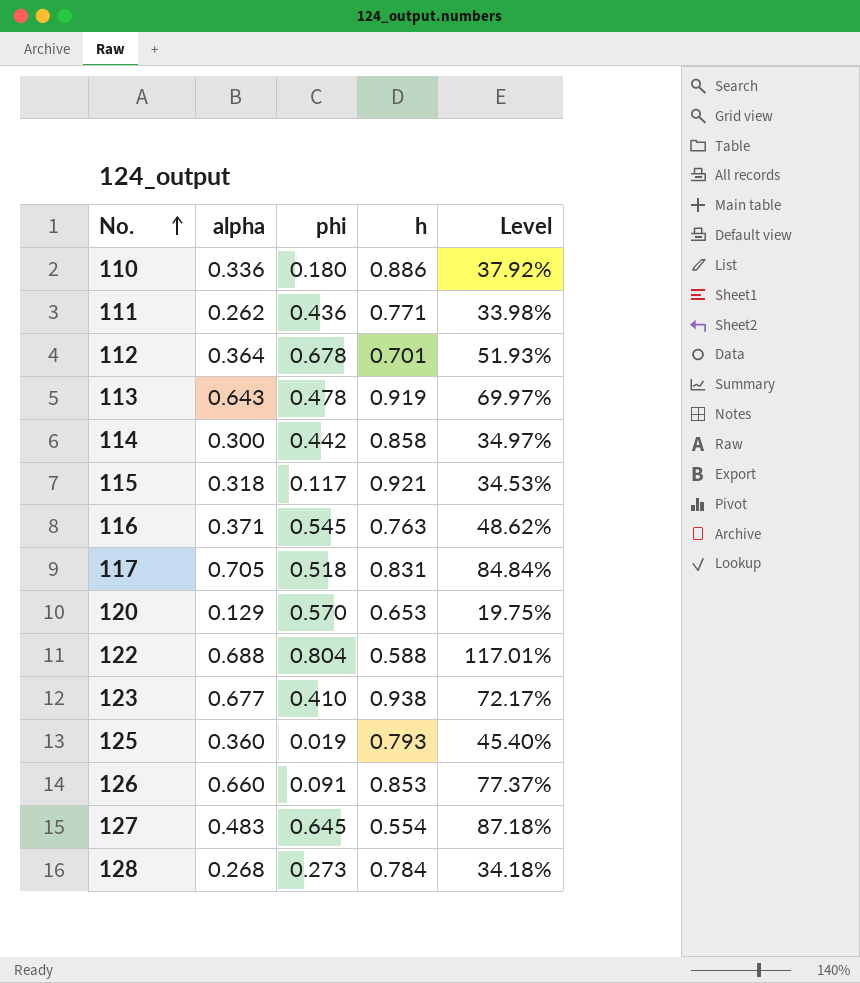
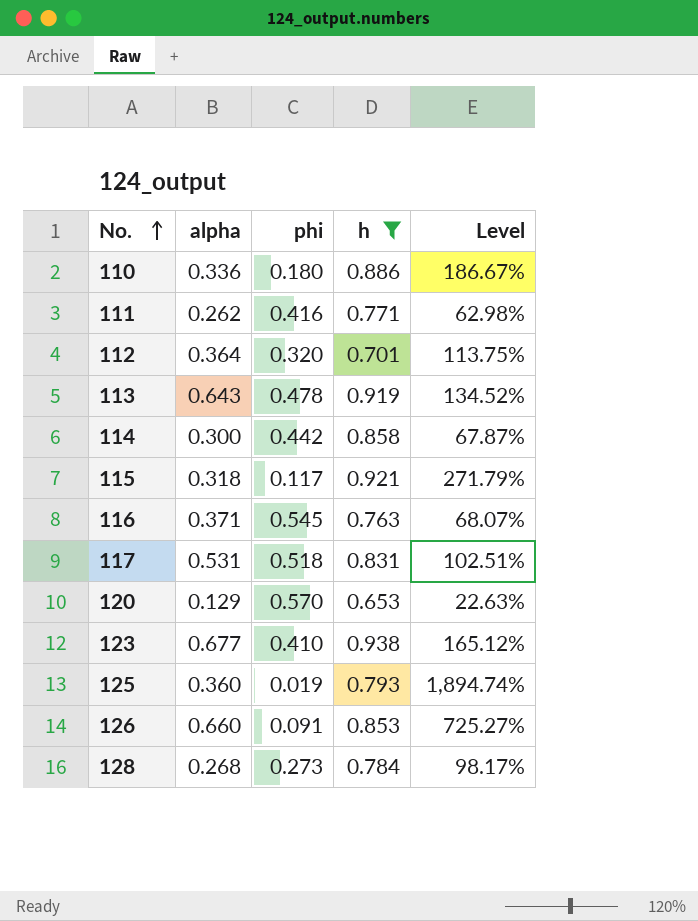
filter: none -> h >= 0.653
column Level | formula: [alpha] / [h] -> [alpha] / [phi]
111 | phi: 0.436 -> 0.416
112 | phi: 0.678 -> 0.320
117 | alpha: 0.705 -> 0.531

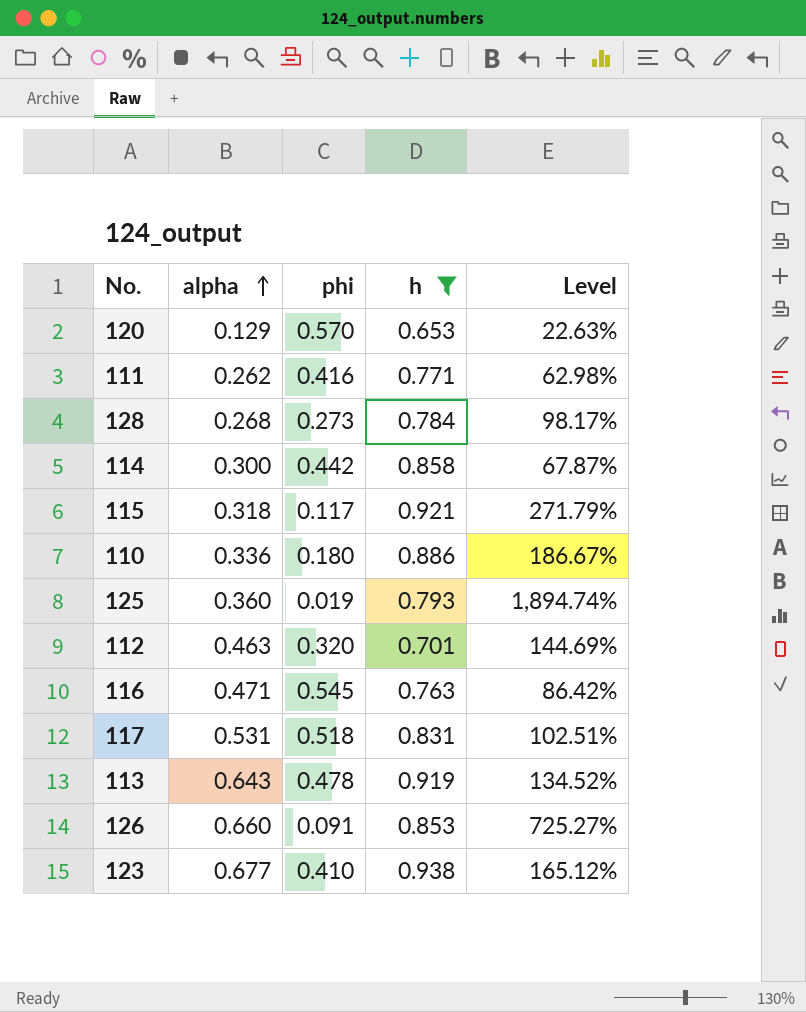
row order: No. ascending -> alpha ascending
112 | alpha: 0.364 -> 0.463
112 | Level: 113.75% -> 144.69%
116 | alpha: 0.371 -> 0.471
116 | Level: 68.07% -> 86.42%

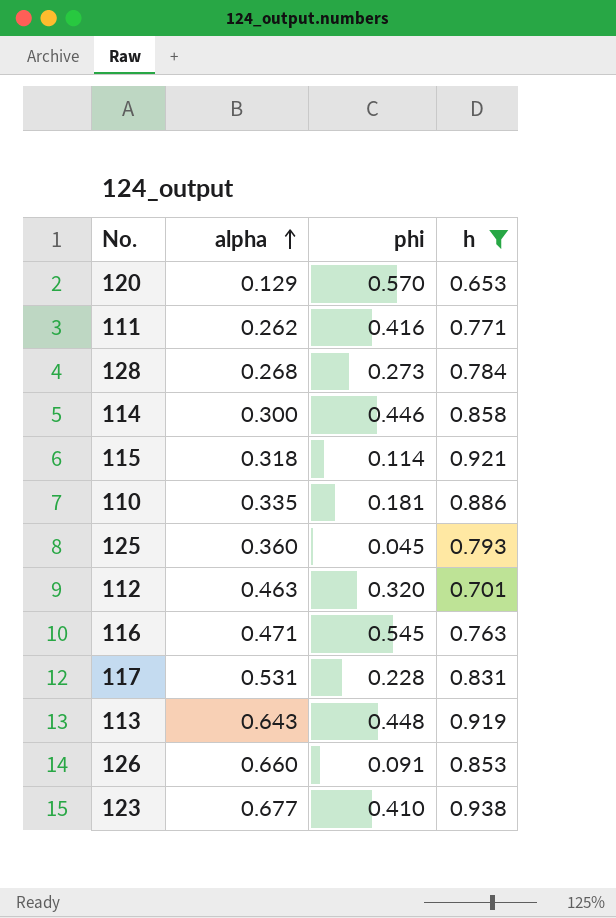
column Level | formula: [alpha] / [phi] -> none
114 | phi: 0.442 -> 0.446
115 | phi: 0.117 -> 0.114
110 | alpha: 0.336 -> 0.335
110 | phi: 0.180 -> 0.181
125 | phi: 0.019 -> 0.045
117 | phi: 0.518 -> 0.228
113 | phi: 0.478 -> 0.448

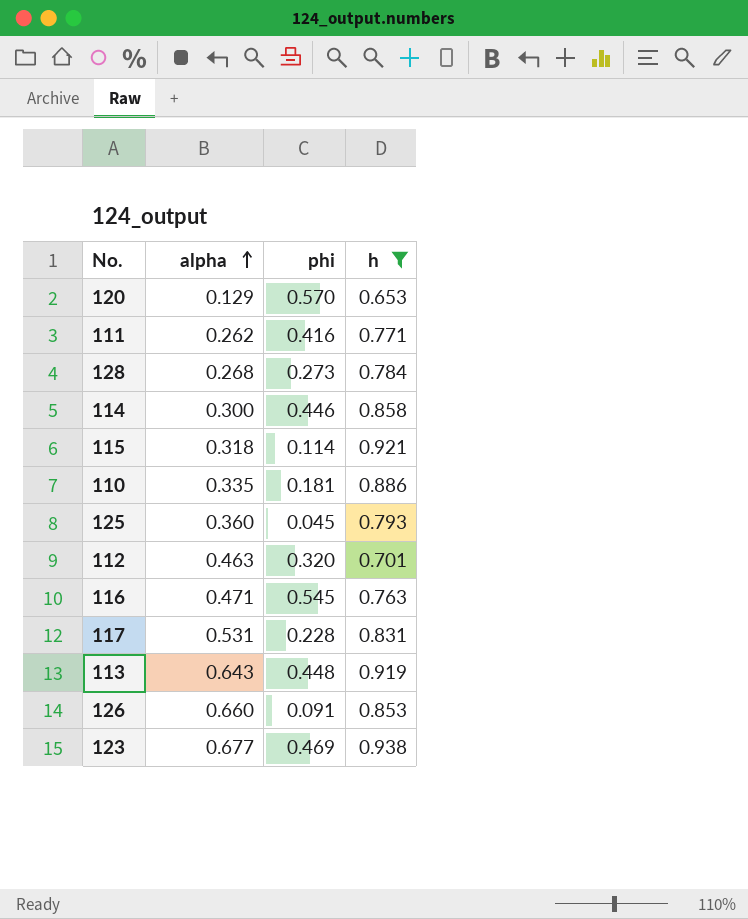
123 | phi: 0.410 -> 0.469

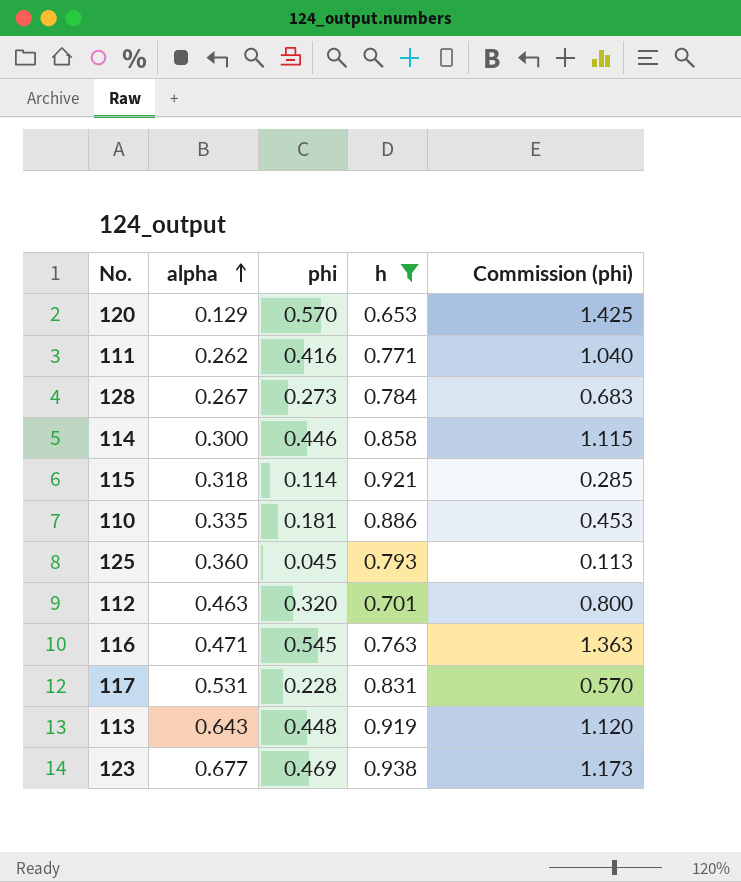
column Commission (phi) | formula: none -> [phi] * 2.5
row 126: 0.660 | 0.091 | 0.853 -> none
128 | alpha: 0.268 -> 0.267

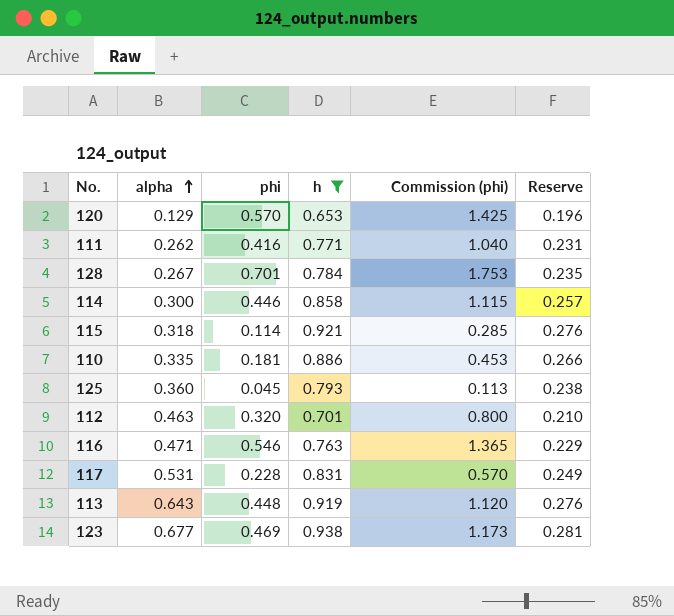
column Reserve | formula: none -> [h] * 0.3
128 | phi: 0.273 -> 0.701
128 | Commission (phi): 0.683 -> 1.753
116 | phi: 0.545 -> 0.546
116 | Commission (phi): 1.363 -> 1.365

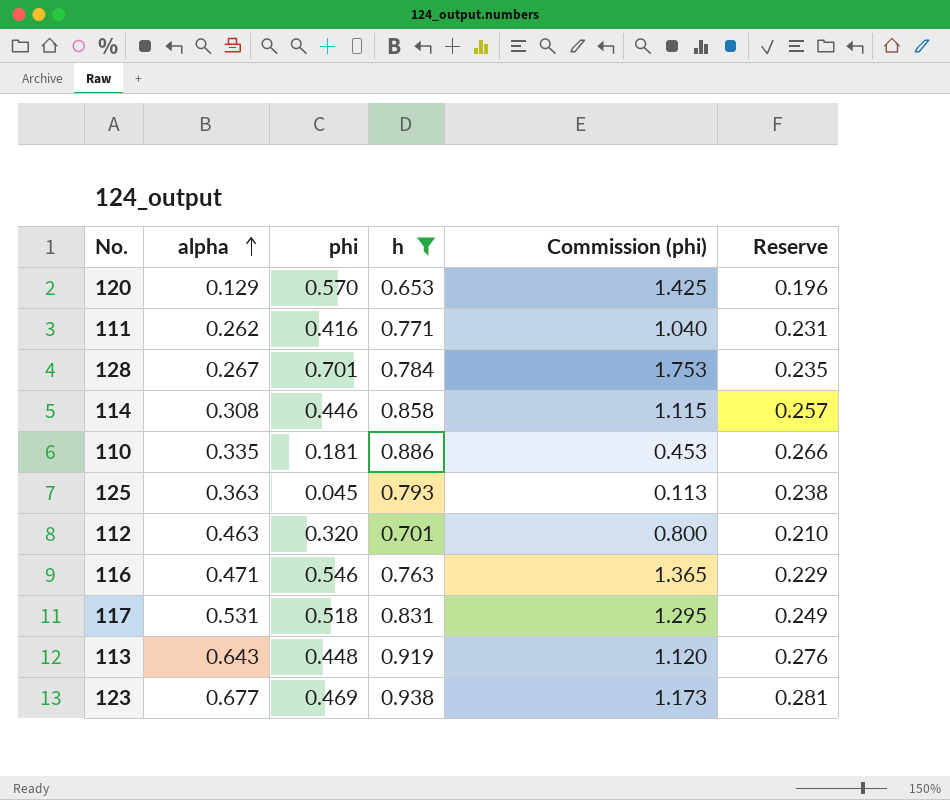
row 115: 0.318 | 0.114 | 0.921 | 0.285 | 0.276 -> none
114 | alpha: 0.300 -> 0.308
125 | alpha: 0.360 -> 0.363
117 | phi: 0.228 -> 0.518
117 | Commission (phi): 0.570 -> 1.295

